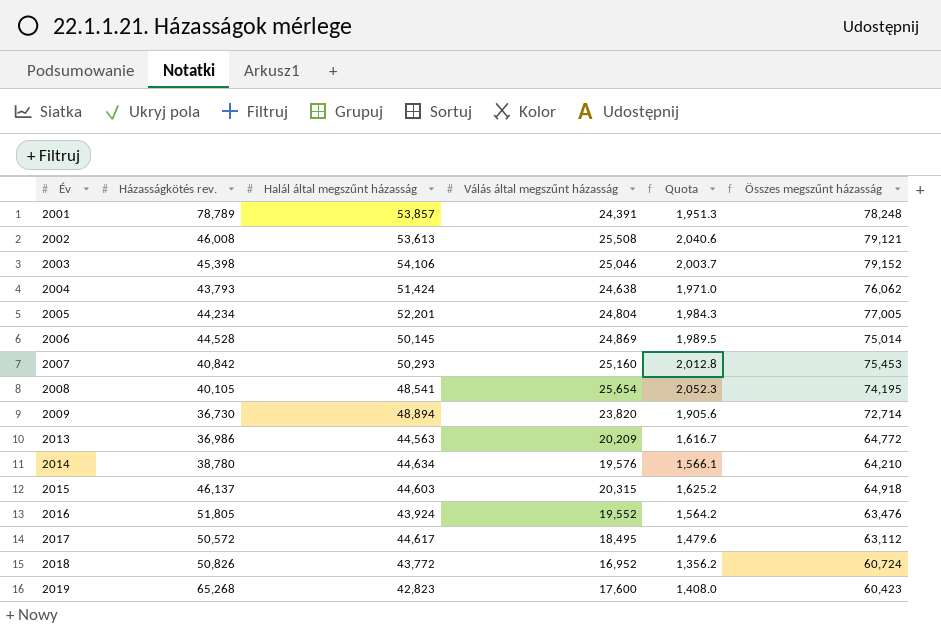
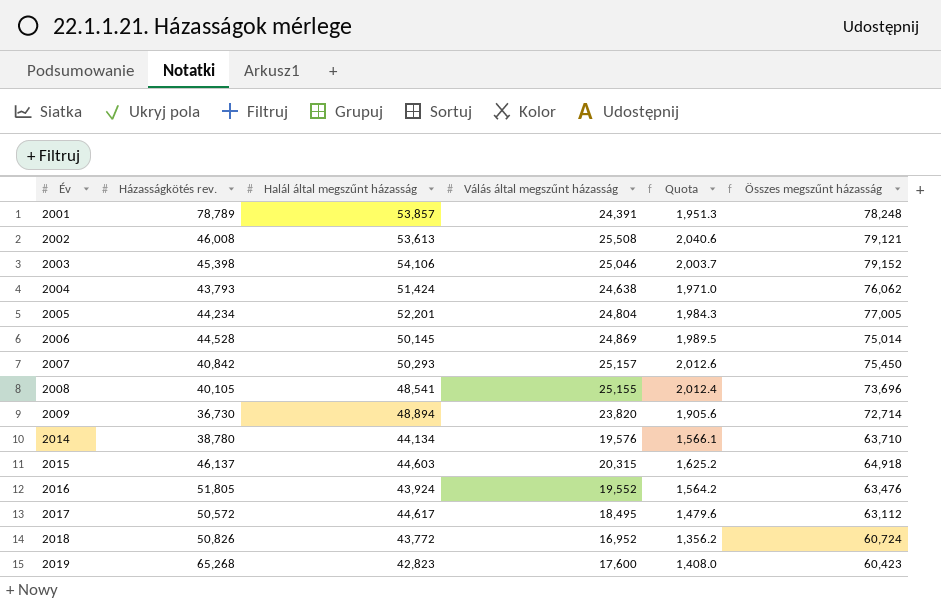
row 2013: 36,986 | 44,563 | 20,209 | 1,616.7 | 64,772 -> none
2007 | Válás által megszűnt házasság: 25,160 -> 25,157
2007 | Quota: 2,012.8 -> 2,012.6
2007 | Összes megszűnt házasság: 75,453 -> 75,450
2008 | Válás által megszűnt házasság: 25,654 -> 25,155
2008 | Quota: 2,052.3 -> 2,012.4
2008 | Összes megszűnt házasság: 74,195 -> 73,696
2014 | Halál által megszűnt házasság: 44,634 -> 44,134
2014 | Összes megszűnt házasság: 64,210 -> 63,710

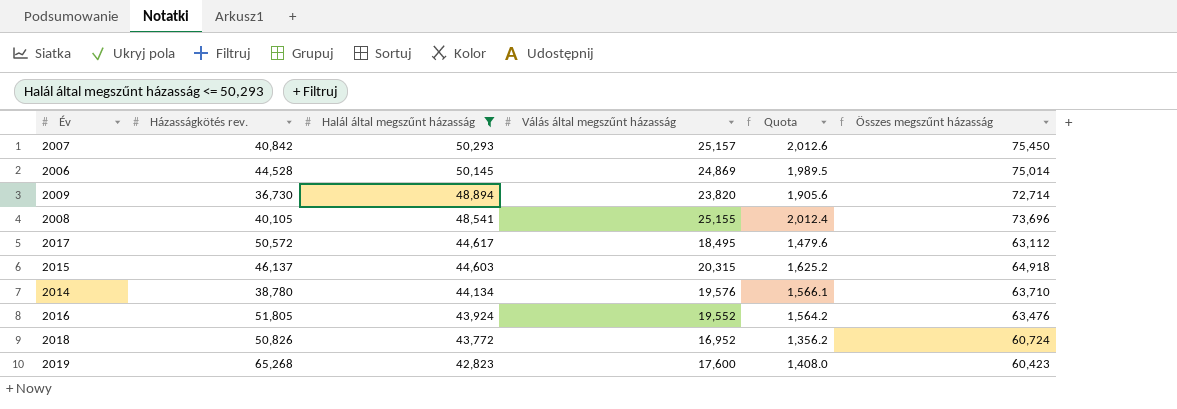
filter: none -> Halál által megszűnt házasság <= 50,293
row order: Év ascending -> Halál által megszűnt házasság descending

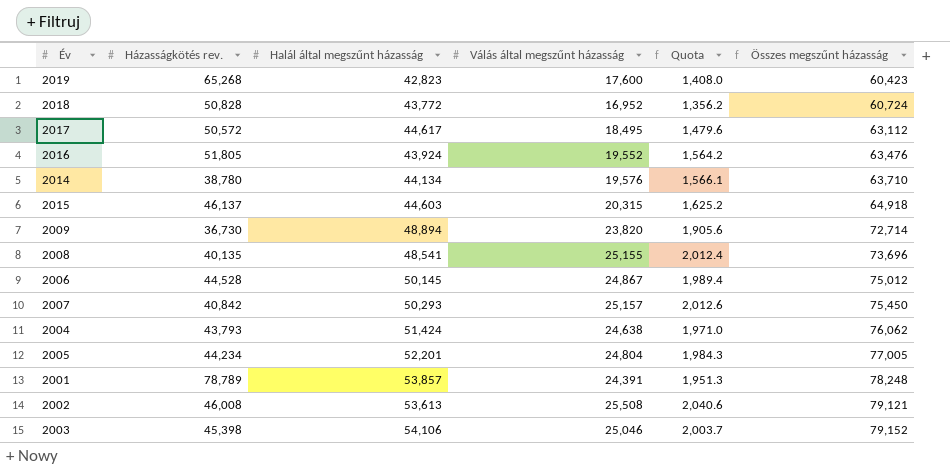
filter: Halál által megszűnt házasság <= 50,293 -> none
row order: Halál által megszűnt házasság descending -> Összes megszűnt házasság ascending
2018 | Házasságkötés rev.: 50,826 -> 50,828
2008 | Házasságkötés rev.: 40,105 -> 40,135
2006 | Válás által megszűnt házasság: 24,869 -> 24,867
2006 | Quota: 1,989.5 -> 1,989.4
2006 | Összes megszűnt házasság: 75,014 -> 75,012

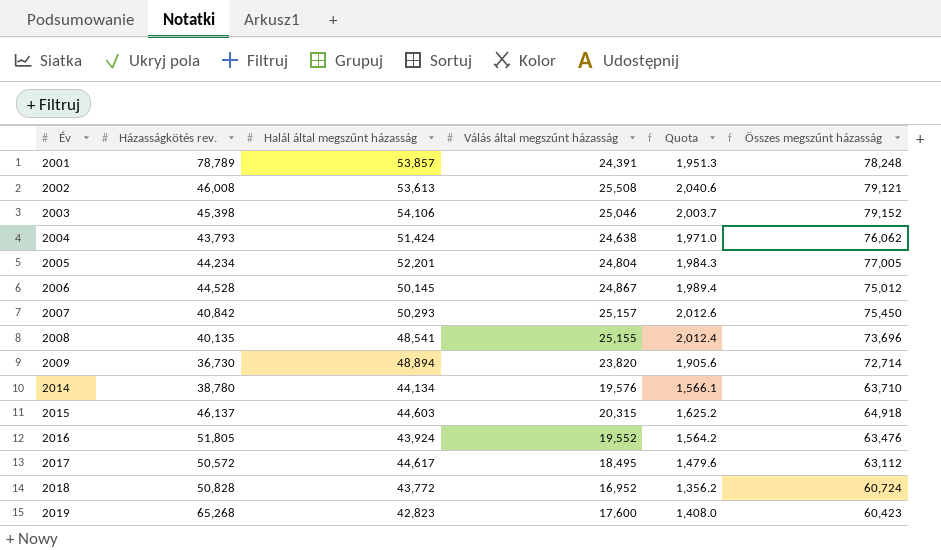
row order: Összes megszűnt házasság ascending -> Év ascending

